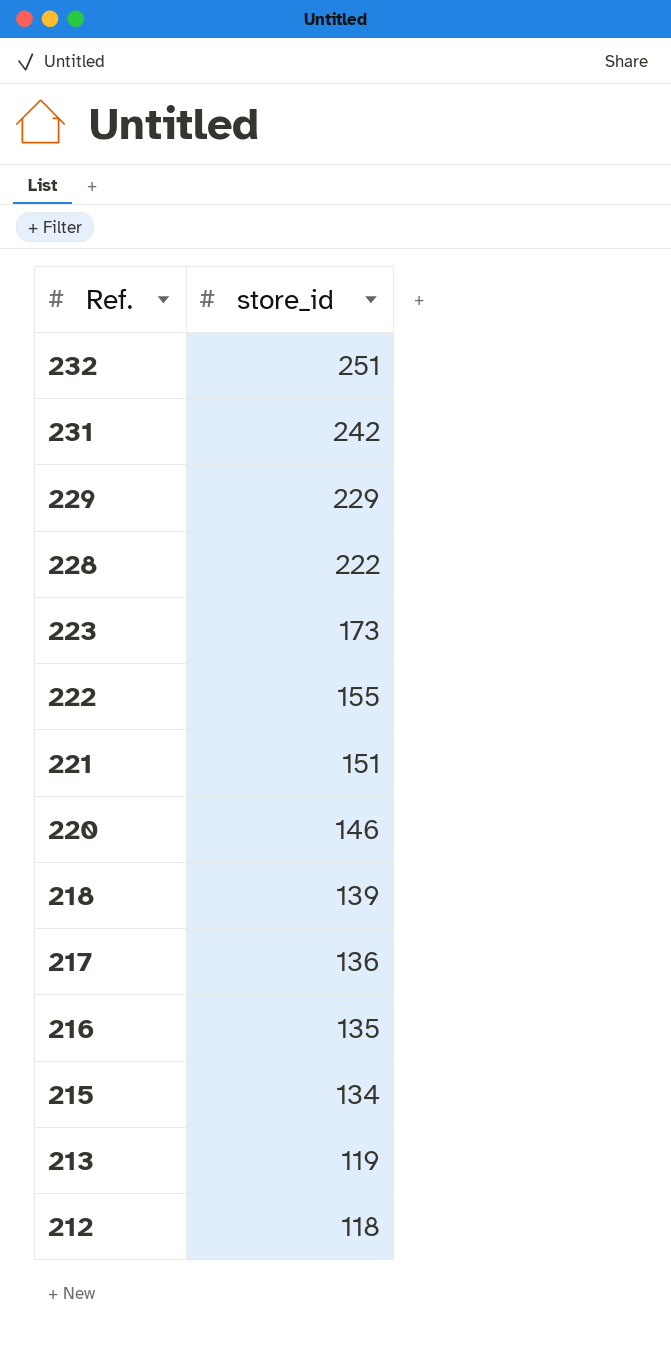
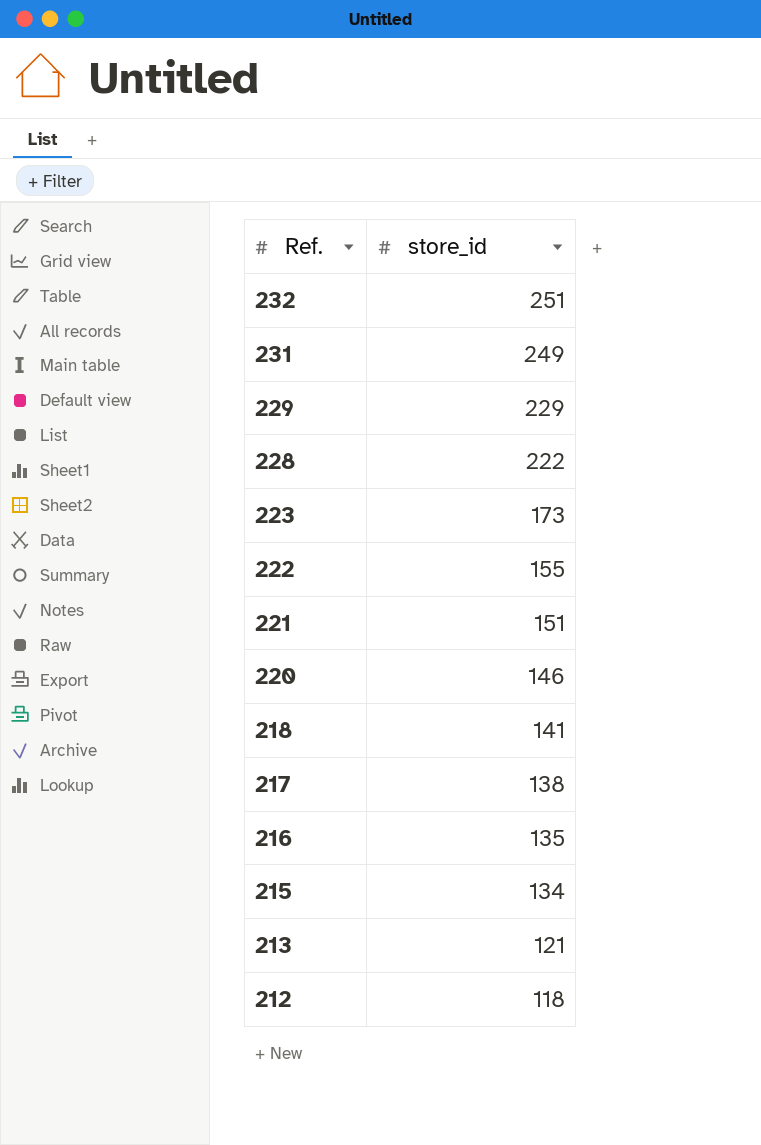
231 | store_id: 242 -> 249
218 | store_id: 139 -> 141
217 | store_id: 136 -> 138
213 | store_id: 119 -> 121

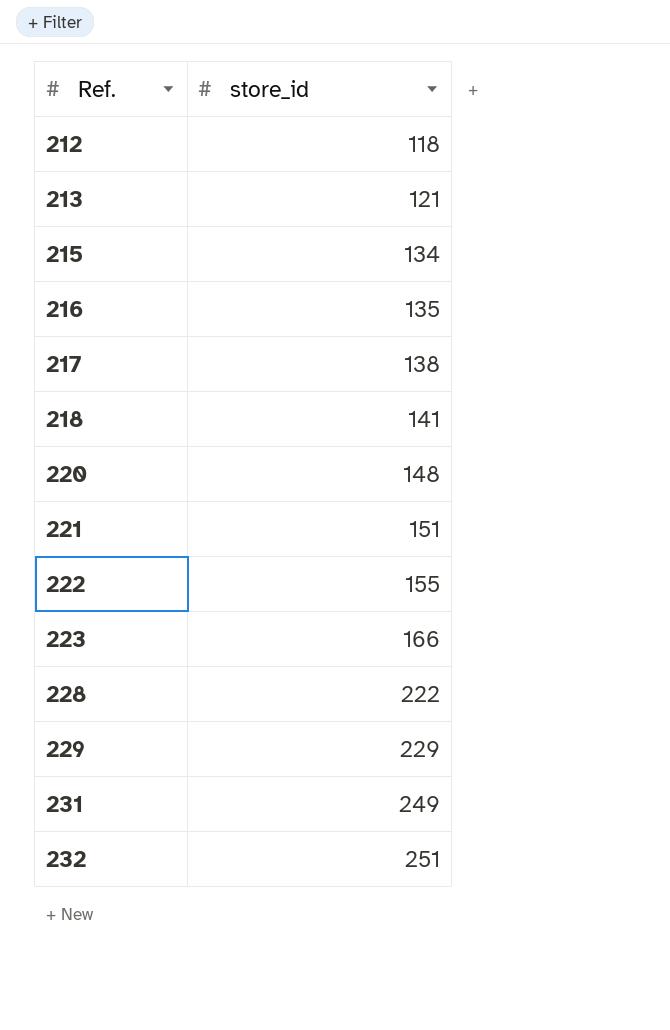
row order: Ref. descending -> Ref. ascending
220 | store_id: 146 -> 148
223 | store_id: 173 -> 166

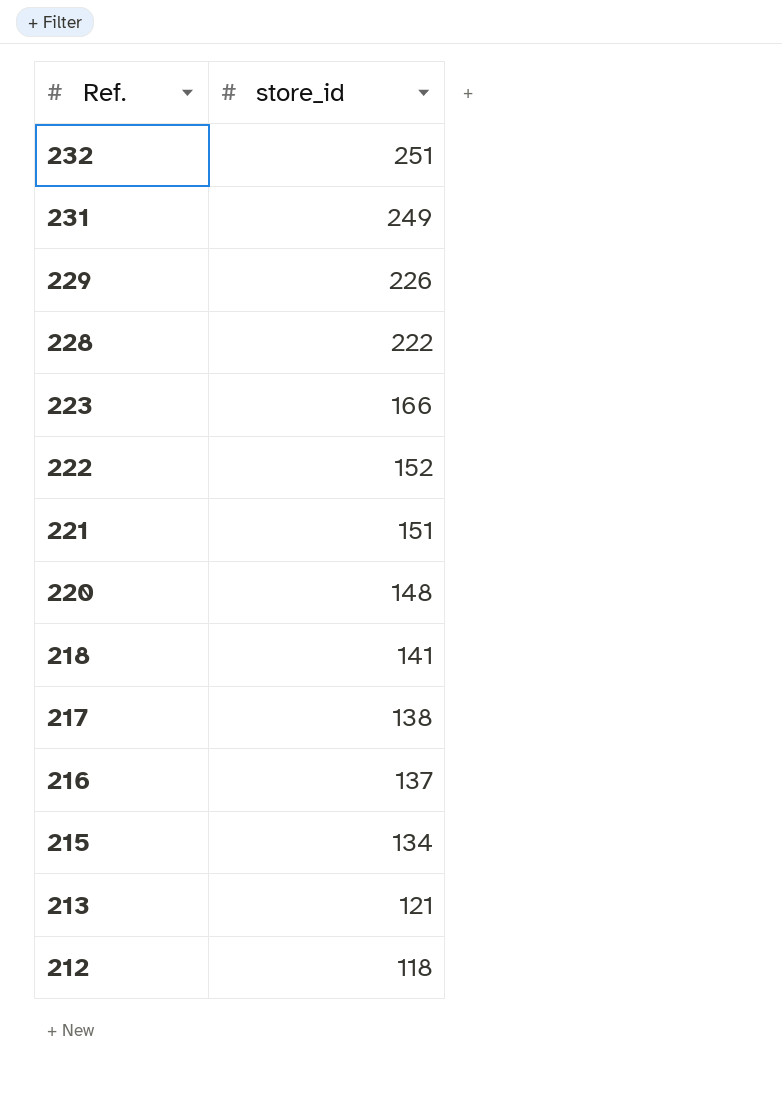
row order: Ref. ascending -> Ref. descending
229 | store_id: 229 -> 226
222 | store_id: 155 -> 152
216 | store_id: 135 -> 137

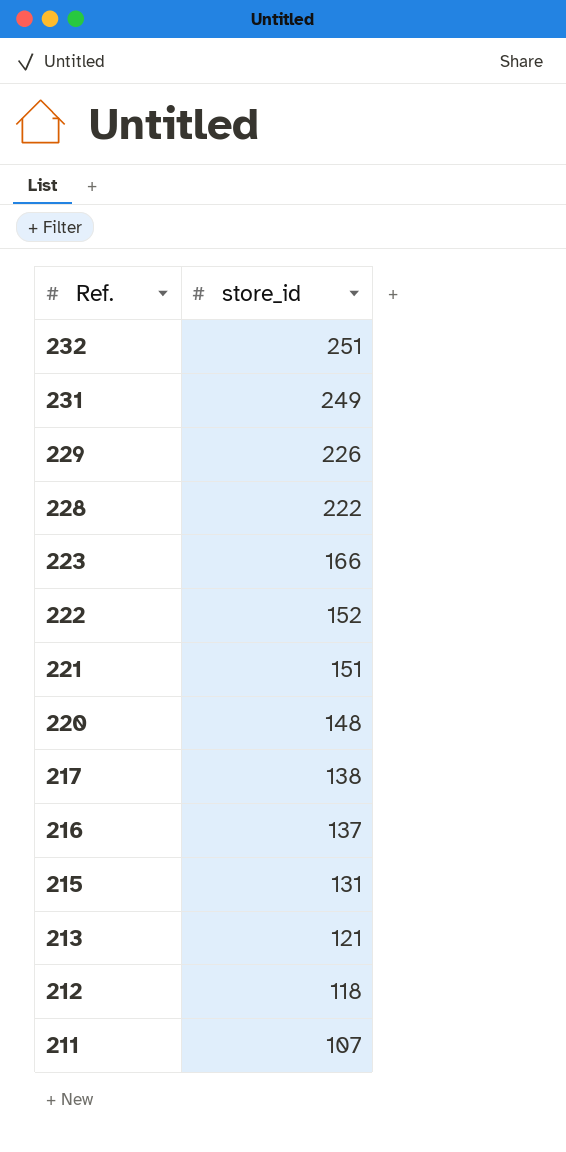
row 218: 141 -> none
215 | store_id: 134 -> 131
row 211: none -> 107

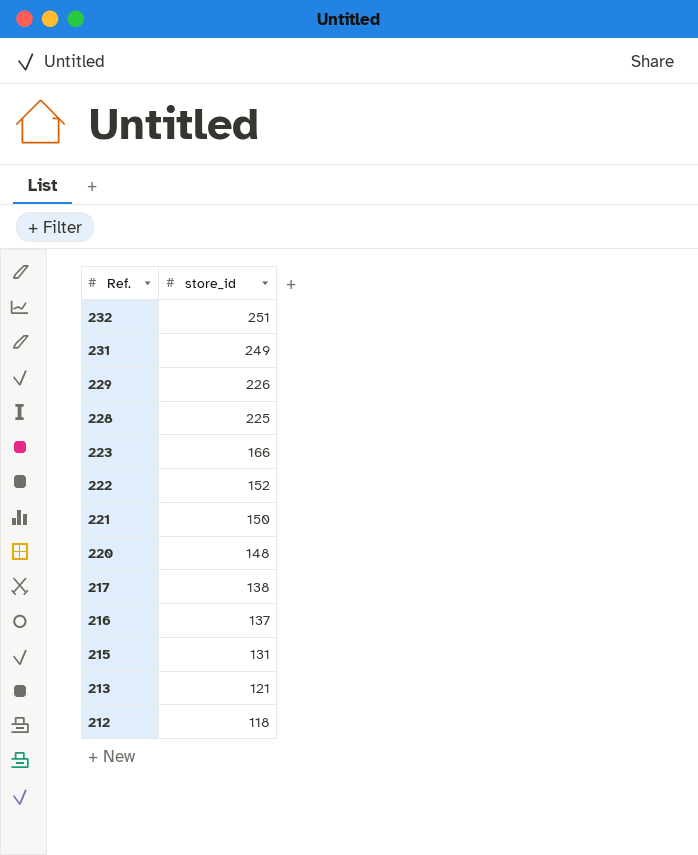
row 211: 107 -> none
228 | store_id: 222 -> 225
221 | store_id: 151 -> 150

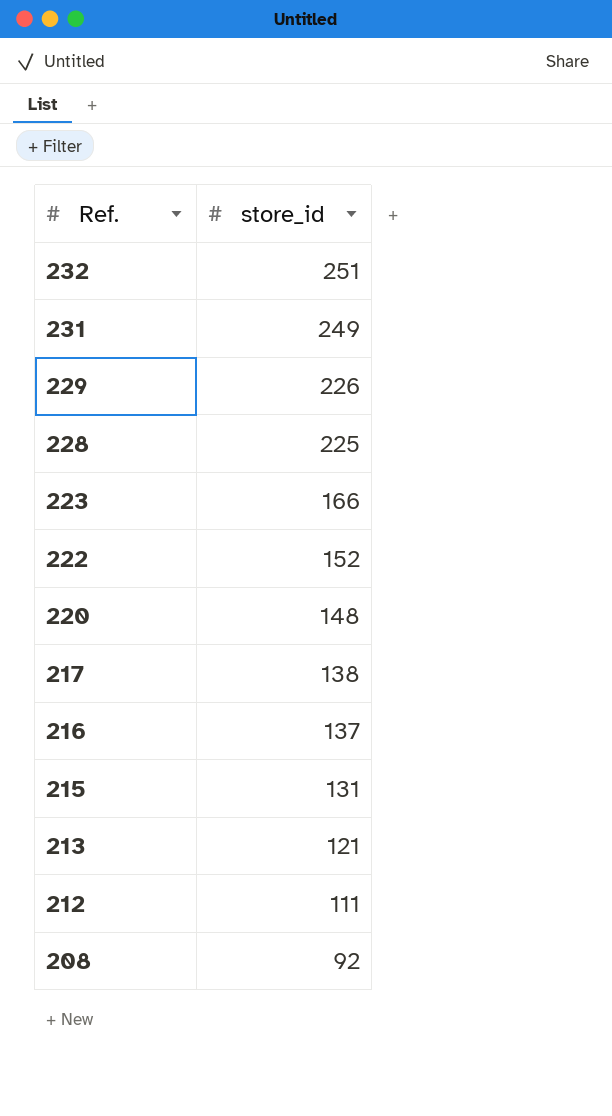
row 221: 150 -> none
212 | store_id: 118 -> 111
row 208: none -> 92

